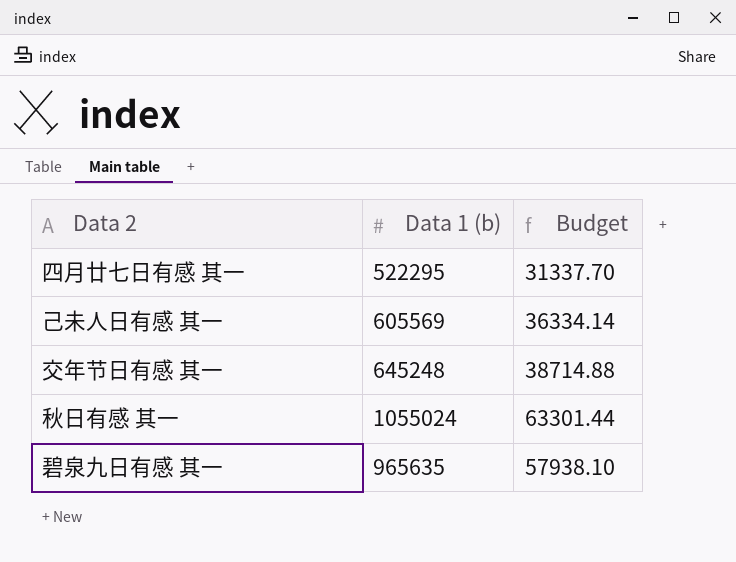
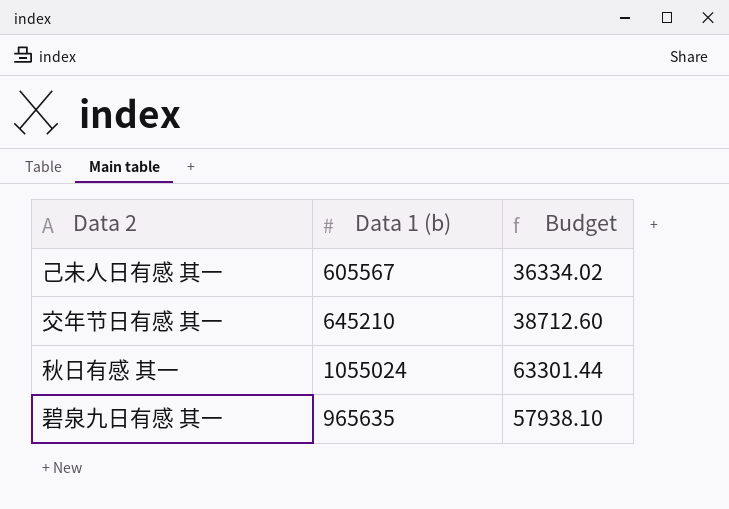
row 四月廿七日有感 其一: 522295 | 31337.70 -> none
己未人日有感 其一 | Data 1 (b): 605569 -> 605567
己未人日有感 其一 | Budget: 36334.14 -> 36334.02
交年节日有感 其一 | Data 1 (b): 645248 -> 645210
交年节日有感 其一 | Budget: 38714.88 -> 38712.60

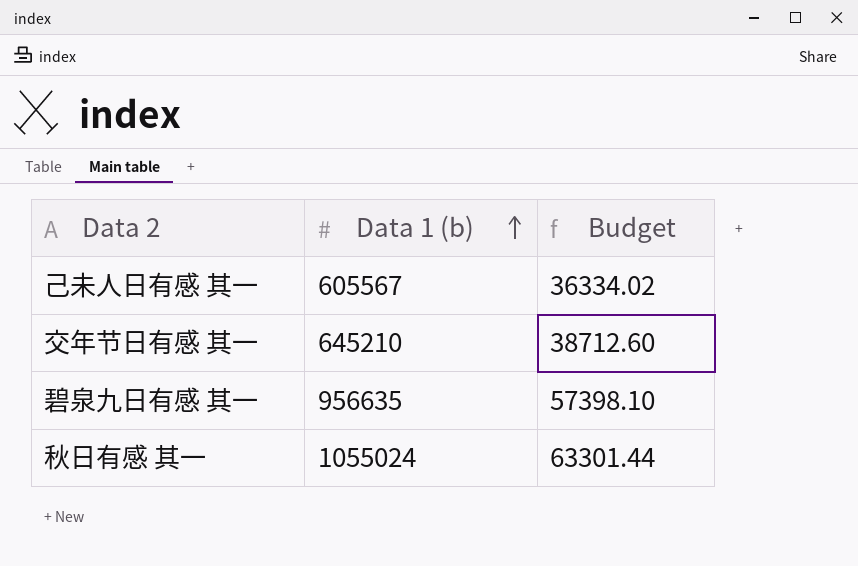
row order: none -> Data 1 (b) ascending
碧泉九日有感 其一 | Data 1 (b): 965635 -> 956635
碧泉九日有感 其一 | Budget: 57938.10 -> 57398.10

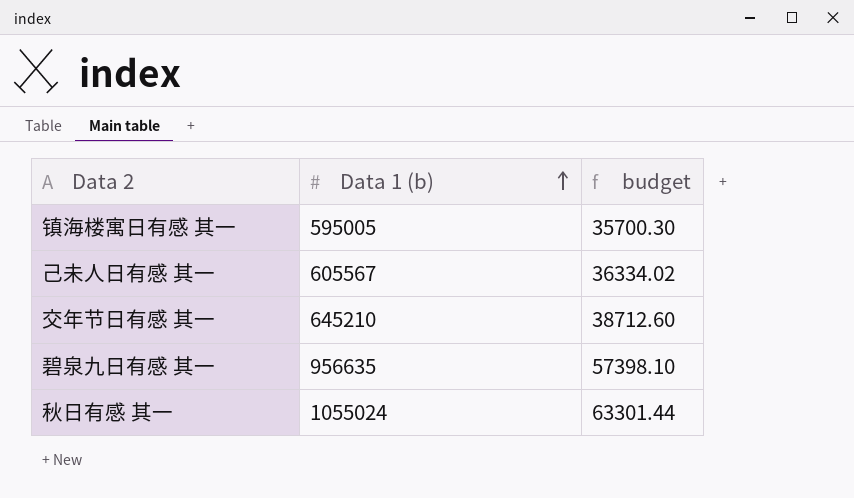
column name: Budget -> budget
row 镇海楼寓日有感 其一: none -> 595005 | 35700.30

